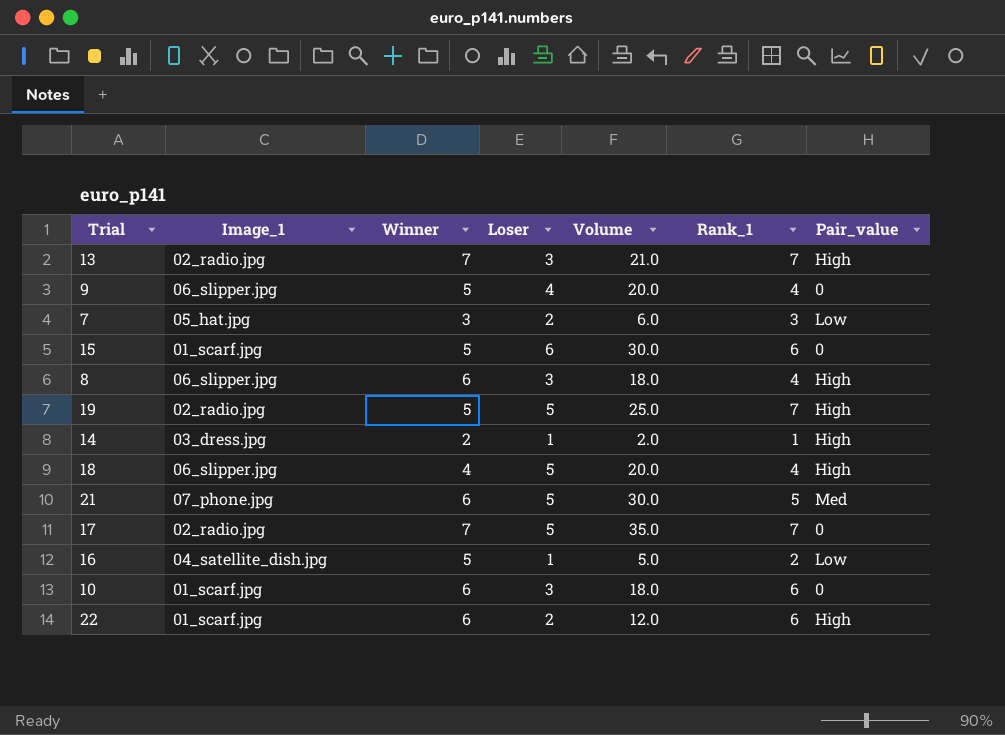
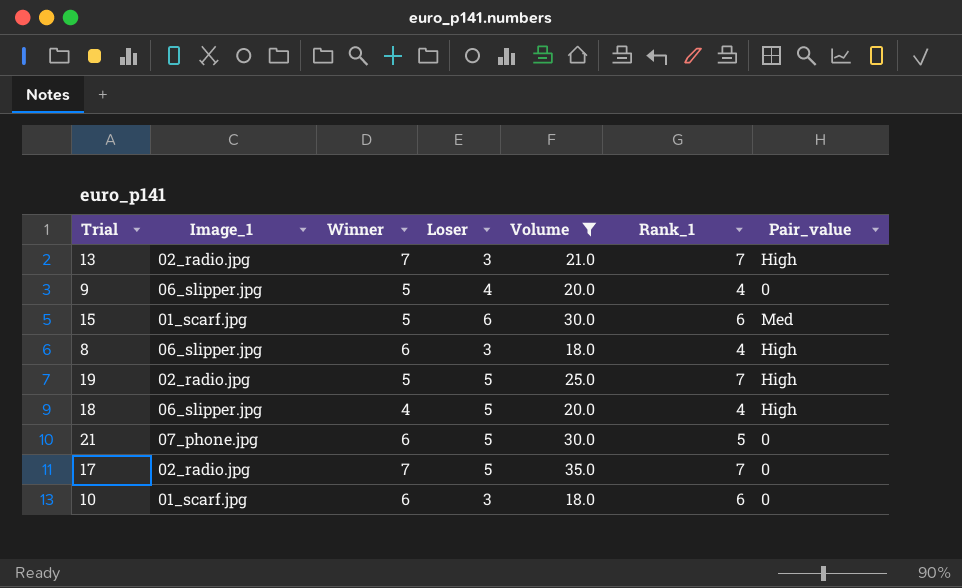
filter: none -> Volume >= 18.0
15 | Pair_value: 0 -> Med
21 | Pair_value: Med -> 0

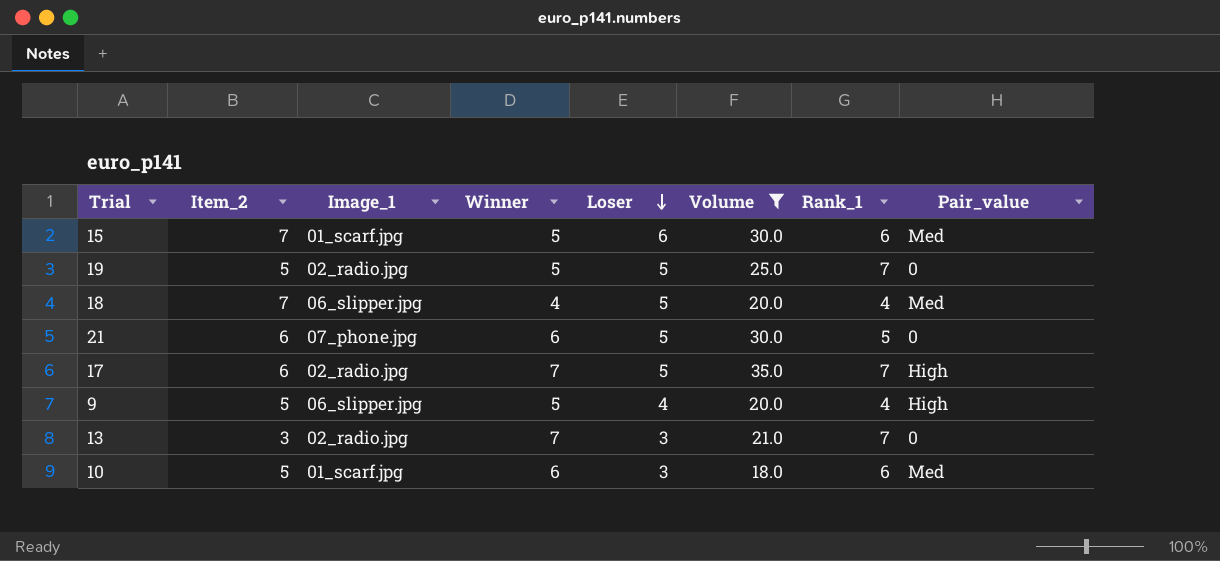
row order: none -> Loser descending
column Item_2 | position: none -> 2
row 8: 06_slipper.jpg | 6 | 3 | 18.0 | 4 | High -> none
19 | Pair_value: High -> 0
18 | Pair_value: High -> Med
17 | Pair_value: 0 -> High
9 | Pair_value: 0 -> High
13 | Pair_value: High -> 0
10 | Pair_value: 0 -> Med

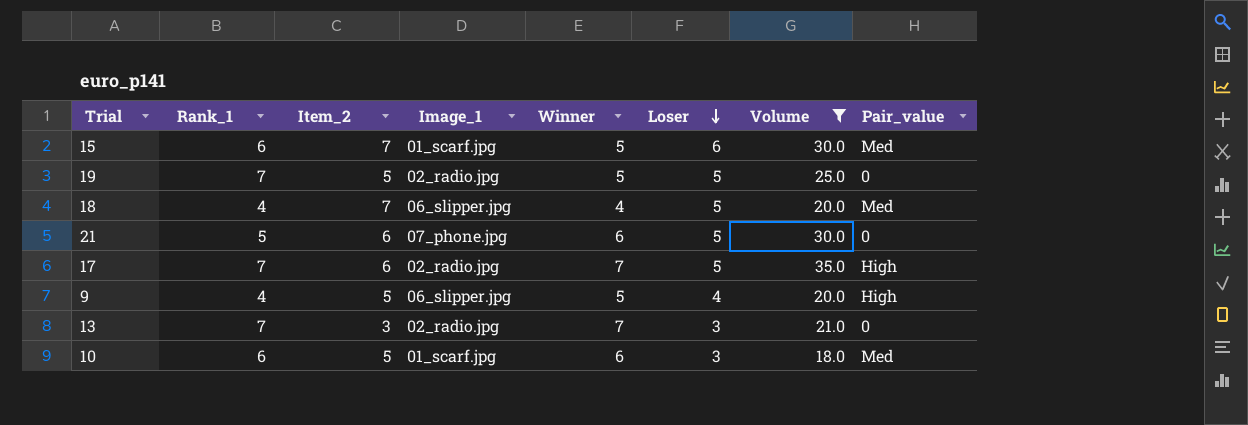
column Rank_1 | position: 7 -> 2

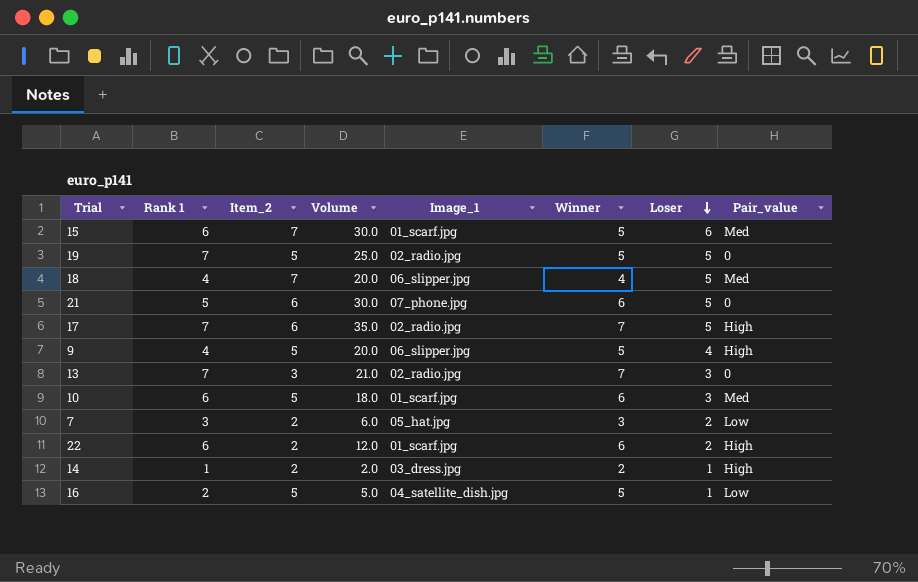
filter: Volume >= 18.0 -> none
column name: Rank_1 -> Rank 1
column Volume | position: 7 -> 4

